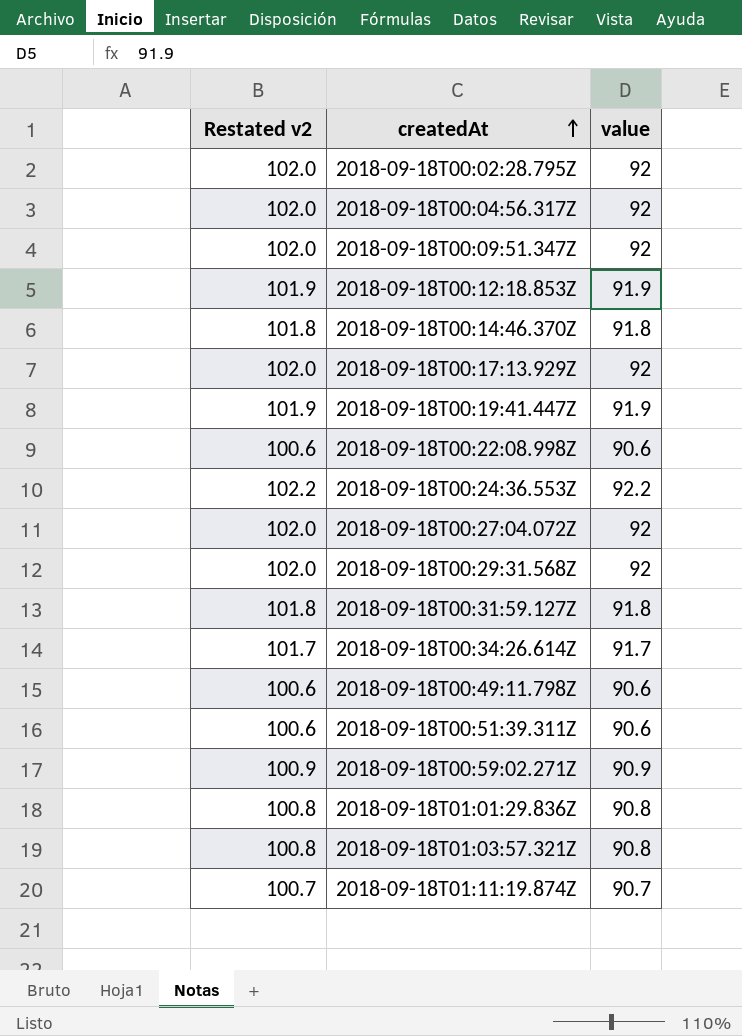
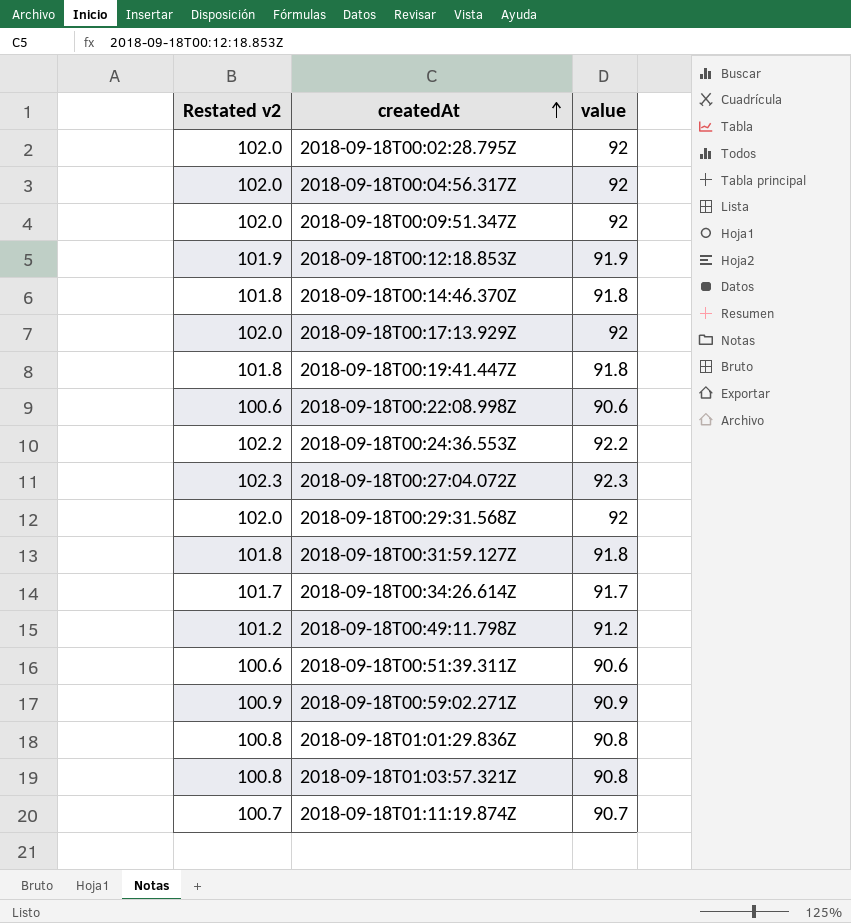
2018-09-18T00:19:41.447Z | Restated v2: 101.9 -> 101.8
2018-09-18T00:19:41.447Z | value: 91.9 -> 91.8
2018-09-18T00:27:04.072Z | Restated v2: 102.0 -> 102.3
2018-09-18T00:27:04.072Z | value: 92 -> 92.3
2018-09-18T00:49:11.798Z | Restated v2: 100.6 -> 101.2
2018-09-18T00:49:11.798Z | value: 90.6 -> 91.2

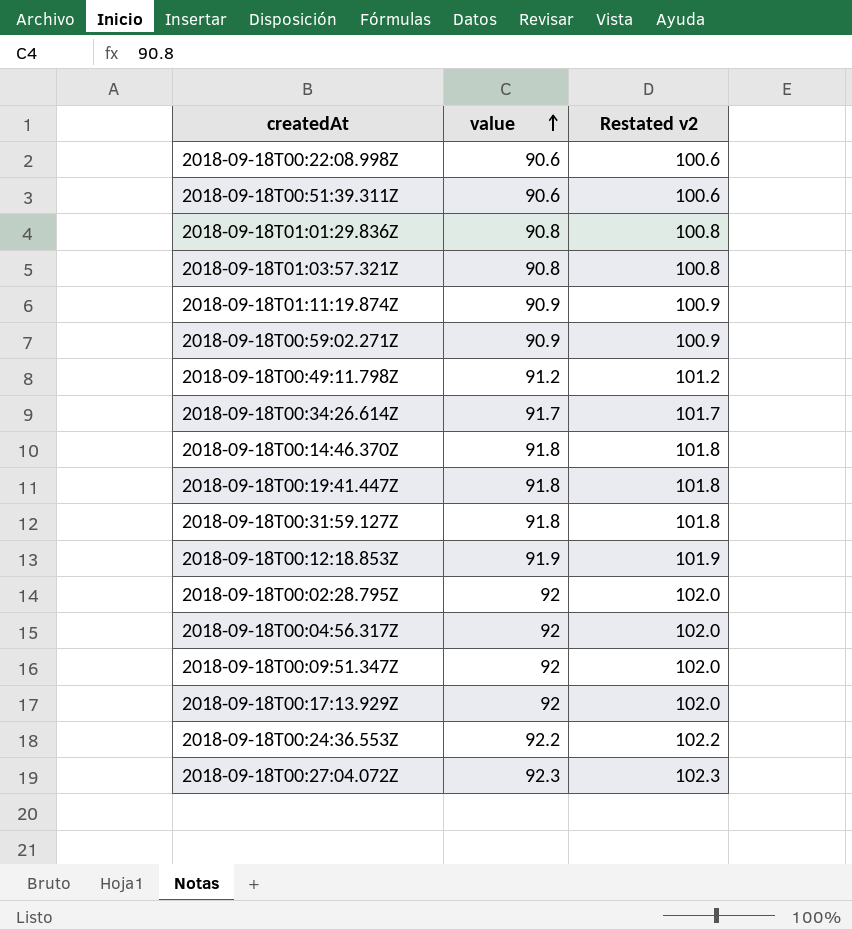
row order: createdAt ascending -> value ascending
column Restated v2 | position: 1 -> 3
row 2018-09-18T00:29:31.568Z: 102.0 | 92 -> none
2018-09-18T01:11:19.874Z | value: 90.7 -> 90.9
2018-09-18T01:11:19.874Z | Restated v2: 100.7 -> 100.9

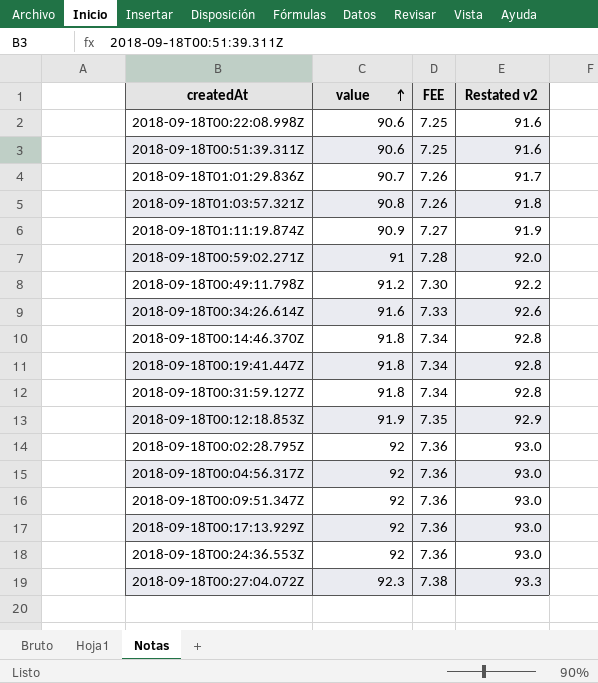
column FEE | formula: none -> [value] * 0.08
column Restated v2 | formula: [value] + 10 -> [value] + 1
2018-09-18T01:01:29.836Z | value: 90.8 -> 90.7
2018-09-18T00:59:02.271Z | value: 90.9 -> 91
2018-09-18T00:34:26.614Z | value: 91.7 -> 91.6
2018-09-18T00:24:36.553Z | value: 92.2 -> 92

